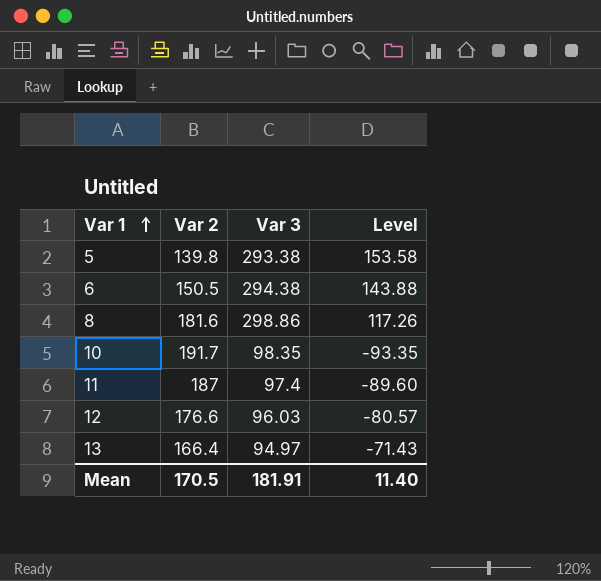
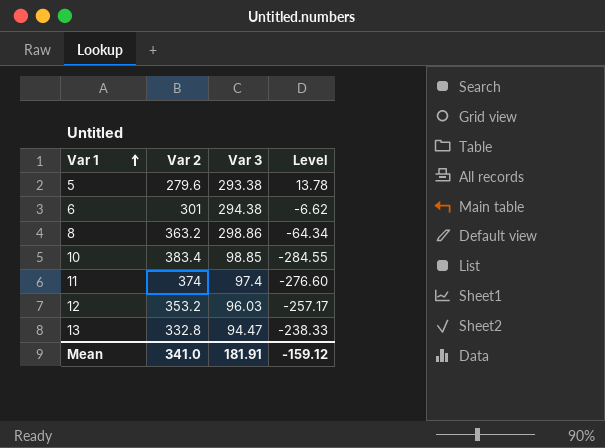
5 | Var 2: 139.8 -> 279.6
5 | Level: 153.58 -> 13.78
6 | Var 2: 150.5 -> 301
6 | Level: 143.88 -> -6.62
8 | Var 2: 181.6 -> 363.2
8 | Level: 117.26 -> -64.34
10 | Var 2: 191.7 -> 383.4
10 | Var 3: 98.35 -> 98.85
10 | Level: -93.35 -> -284.55
11 | Var 2: 187 -> 374
11 | Level: -89.60 -> -276.60
12 | Var 2: 176.6 -> 353.2
12 | Level: -80.57 -> -257.17
13 | Var 2: 166.4 -> 332.8
13 | Var 3: 94.97 -> 94.47
13 | Level: -71.43 -> -238.33
Mean | Var 2: 170.5 -> 341.0
Mean | Level: 11.40 -> -159.12

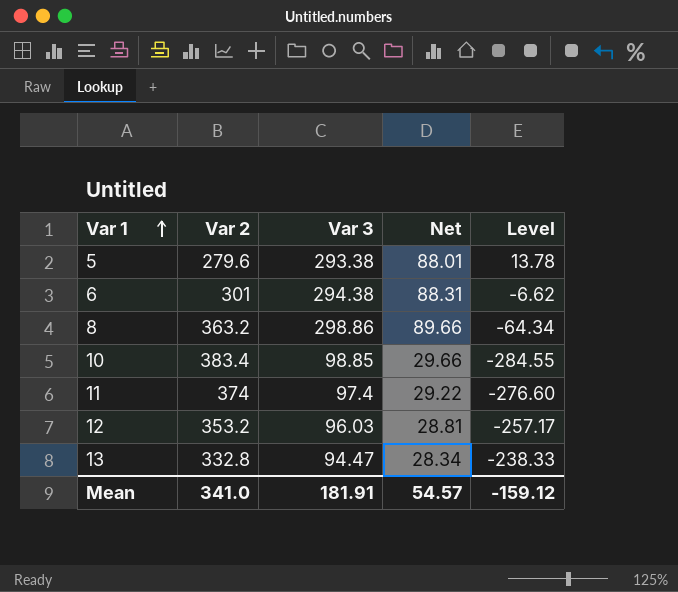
column Net | formula: none -> [Var 3] * 0.3

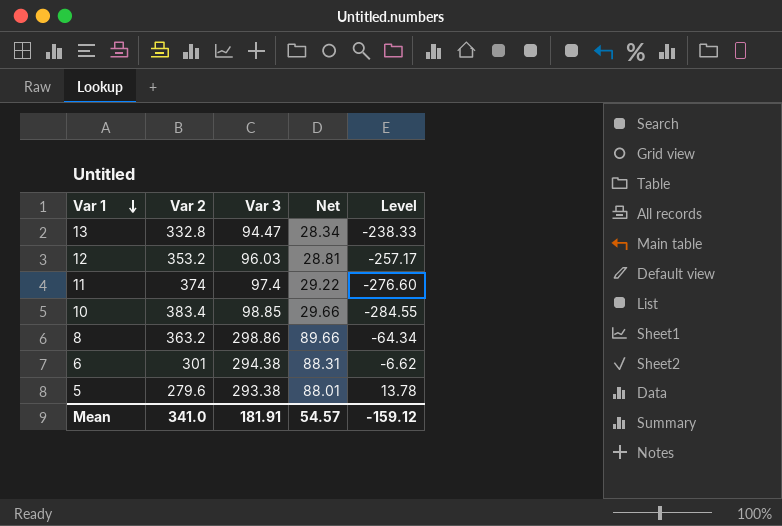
row order: Var 1 ascending -> Var 1 descending

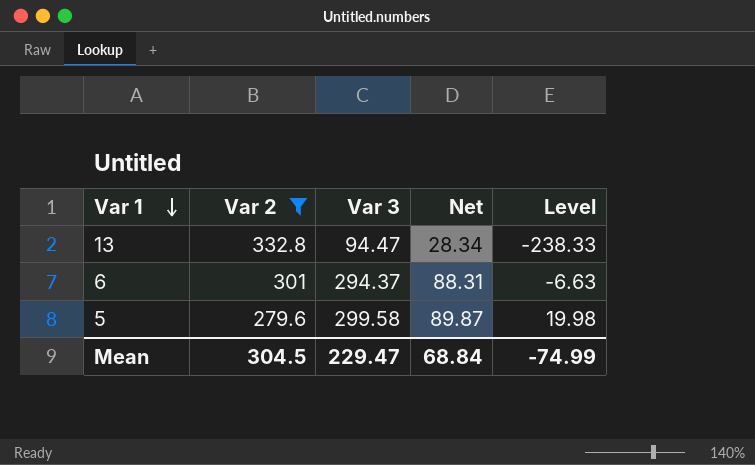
filter: none -> Var 2 <= 332.8
6 | Var 3: 294.38 -> 294.37
6 | Level: -6.62 -> -6.63
5 | Var 3: 293.38 -> 299.58
5 | Net: 88.01 -> 89.87
5 | Level: 13.78 -> 19.98
Mean | Var 2: 341.0 -> 304.5
Mean | Var 3: 181.91 -> 229.47
Mean | Net: 54.57 -> 68.84
Mean | Level: -159.12 -> -74.99

